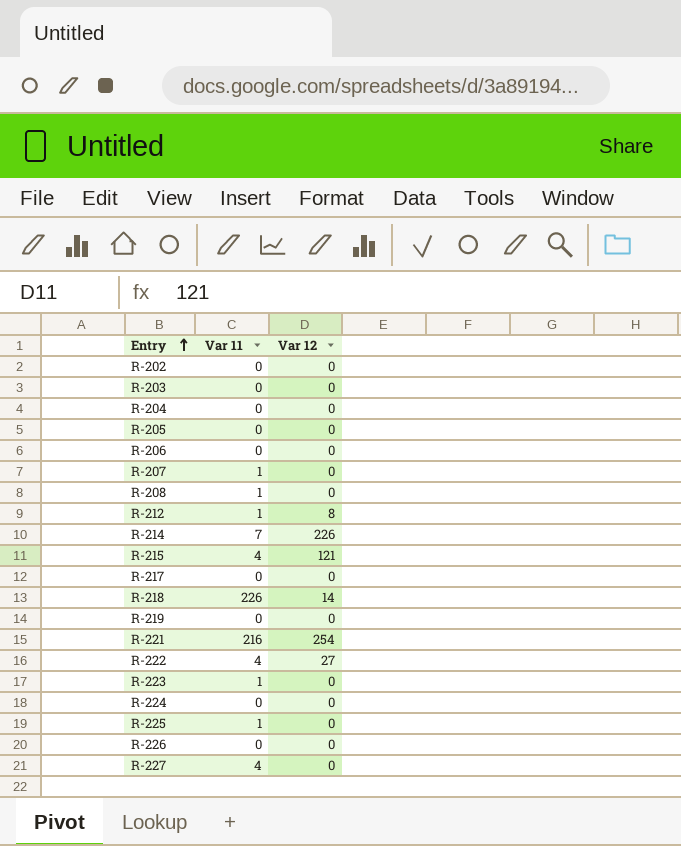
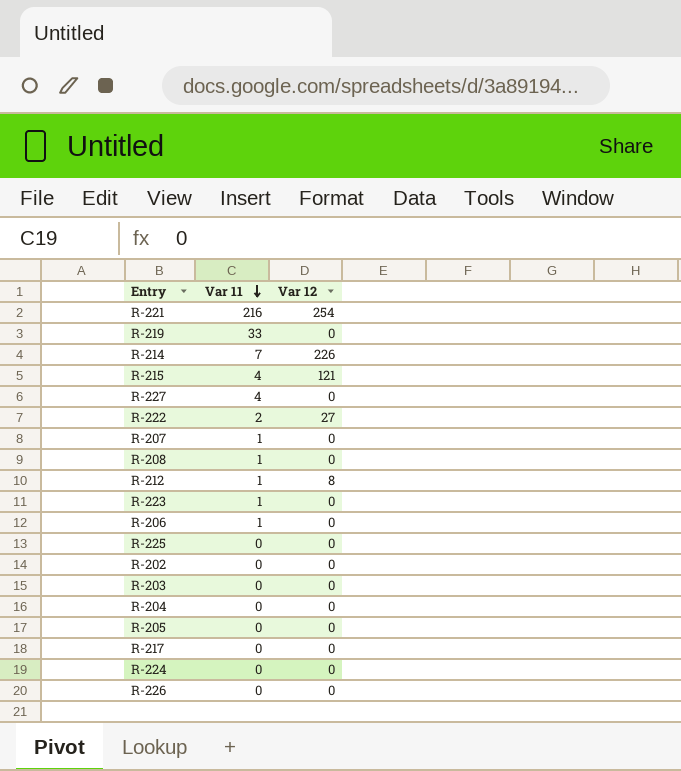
row order: Entry ascending -> Var 11 descending
row R-218: 226 | 14 -> none
R-219 | Var 11: 0 -> 33
R-222 | Var 11: 4 -> 2
R-206 | Var 11: 0 -> 1
R-225 | Var 11: 1 -> 0

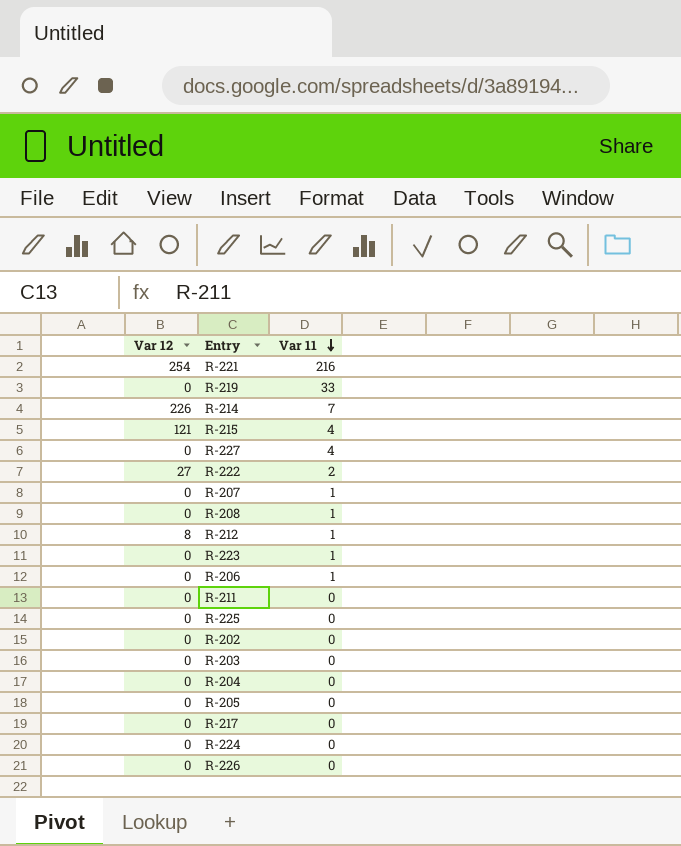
column Var 12 | position: 3 -> 1
row R-211: none -> 0 | 0

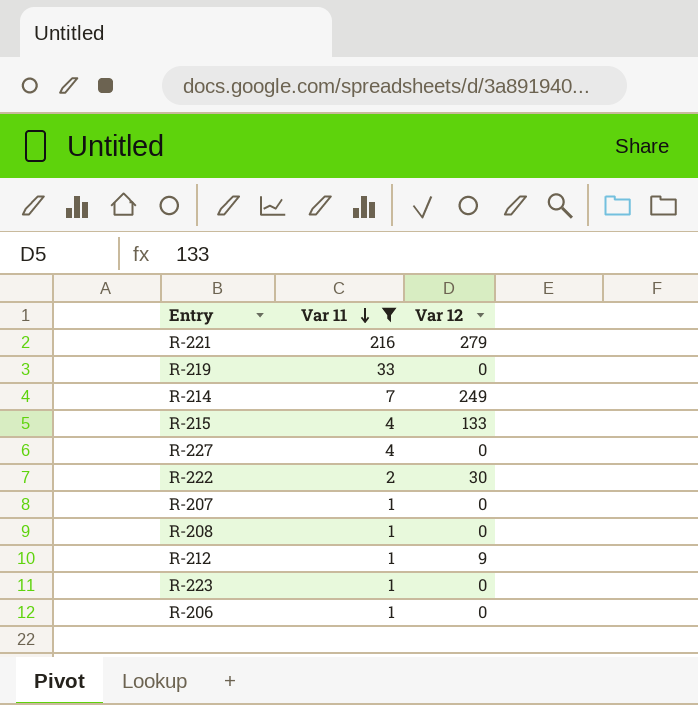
filter: none -> Var 11 != 0
column Var 12 | position: 1 -> 3
R-221 | Var 12: 254 -> 279
R-214 | Var 12: 226 -> 249
R-215 | Var 12: 121 -> 133
R-222 | Var 12: 27 -> 30
R-212 | Var 12: 8 -> 9

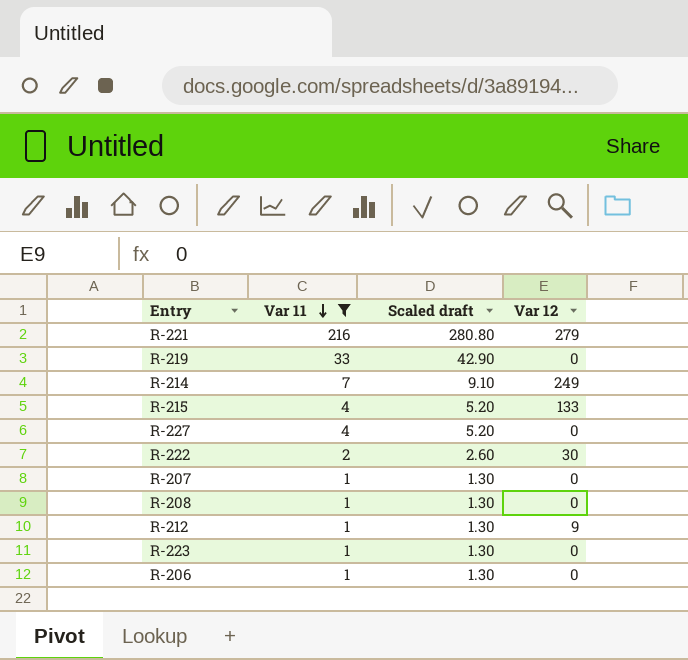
column Scaled draft | formula: none -> [Var 11] * 1.3

